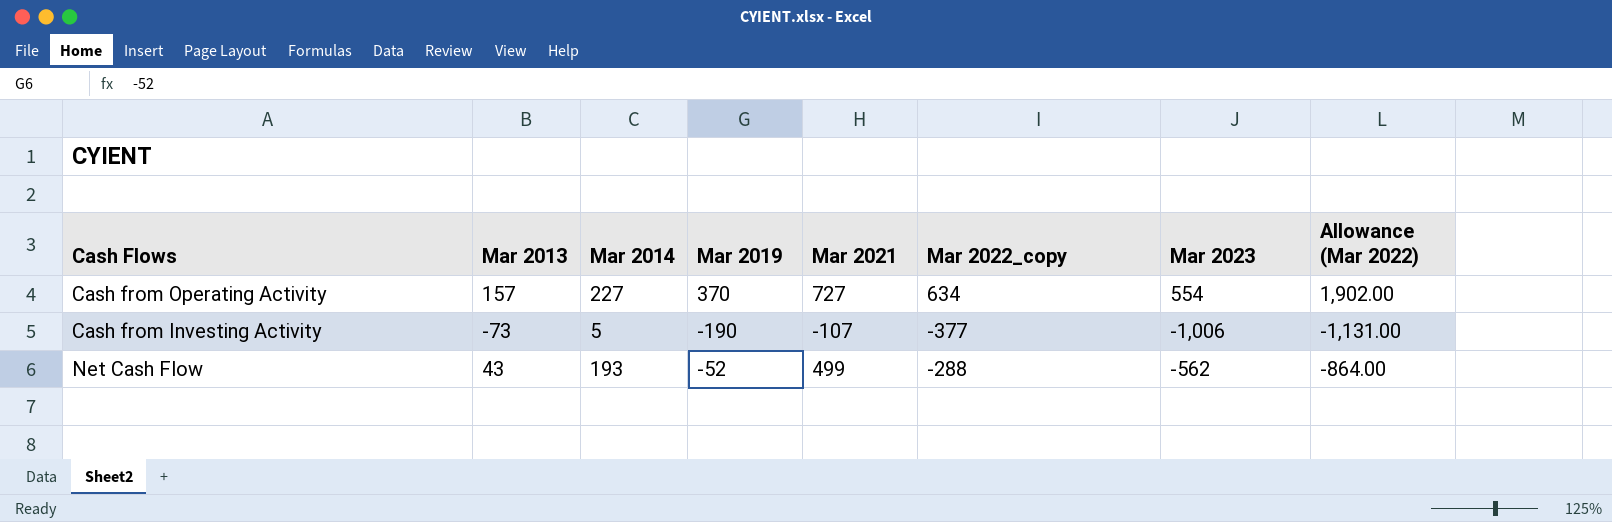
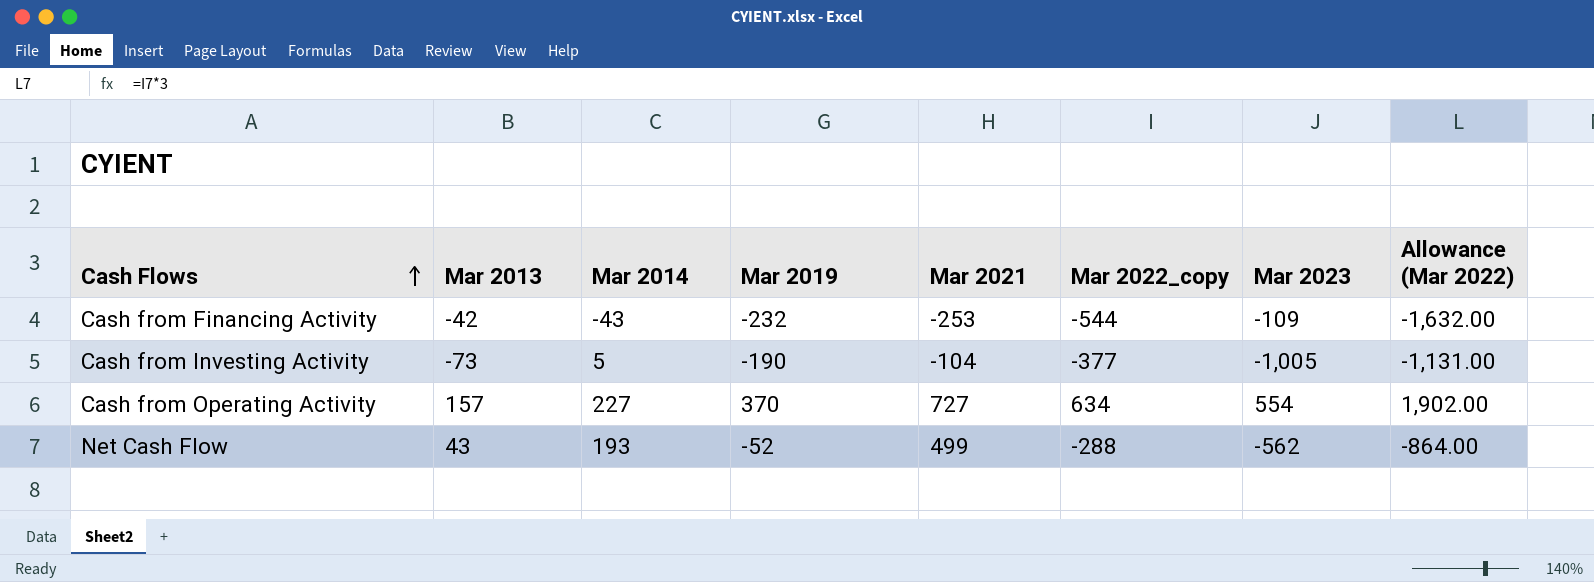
row order: none -> Cash Flows ascending
row Cash from Financing Activity: none -> -42 | -43 | -232 | -253 | -544 | -109 | -1,632.00
Cash from Investing Activity | Mar 2021: -107 -> -104
Cash from Investing Activity | Mar 2023: -1,006 -> -1,005

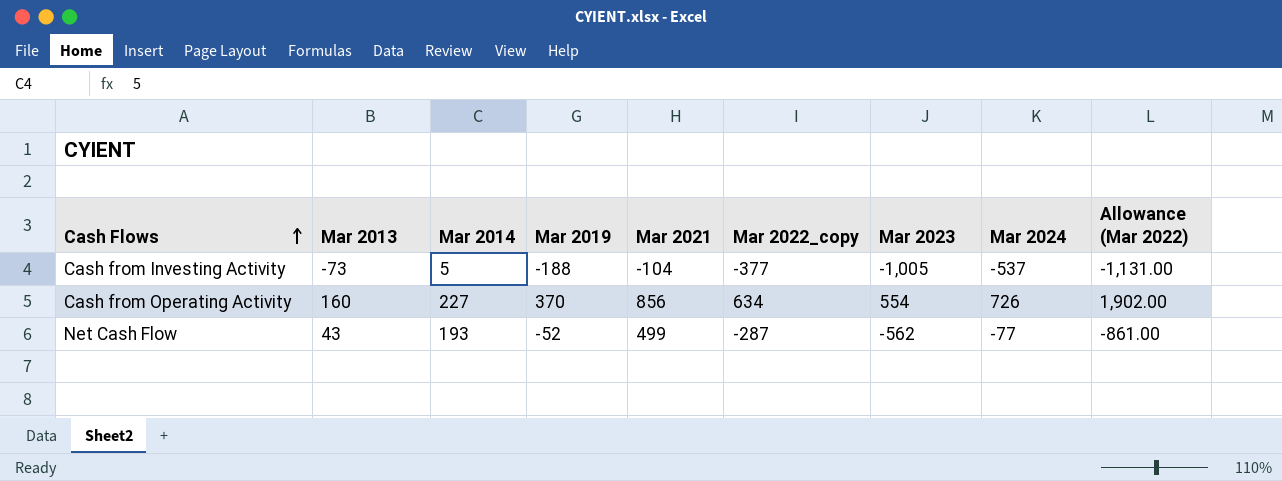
column Mar 2024 | position: none -> 8
row Cash from Financing Activity: -42 | -43 | -232 | -253 | -544 | -109 | -1,632.00 -> none
Cash from Investing Activity | Mar 2019: -190 -> -188
Cash from Operating Activity | Mar 2013: 157 -> 160
Cash from Operating Activity | Mar 2021: 727 -> 856
Net Cash Flow | Mar 2022_copy: -288 -> -287
Net Cash Flow | Allowance (Mar 2022): -864.00 -> -861.00

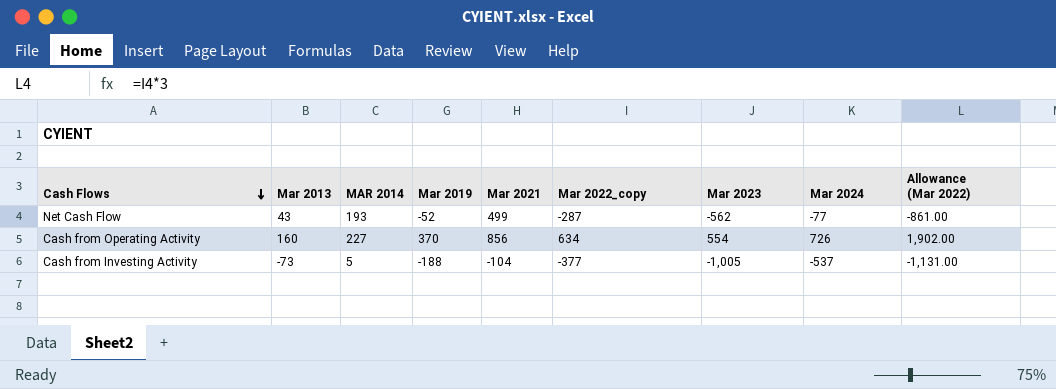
row order: Cash Flows ascending -> Cash Flows descending
column name: Mar 2014 -> MAR 2014

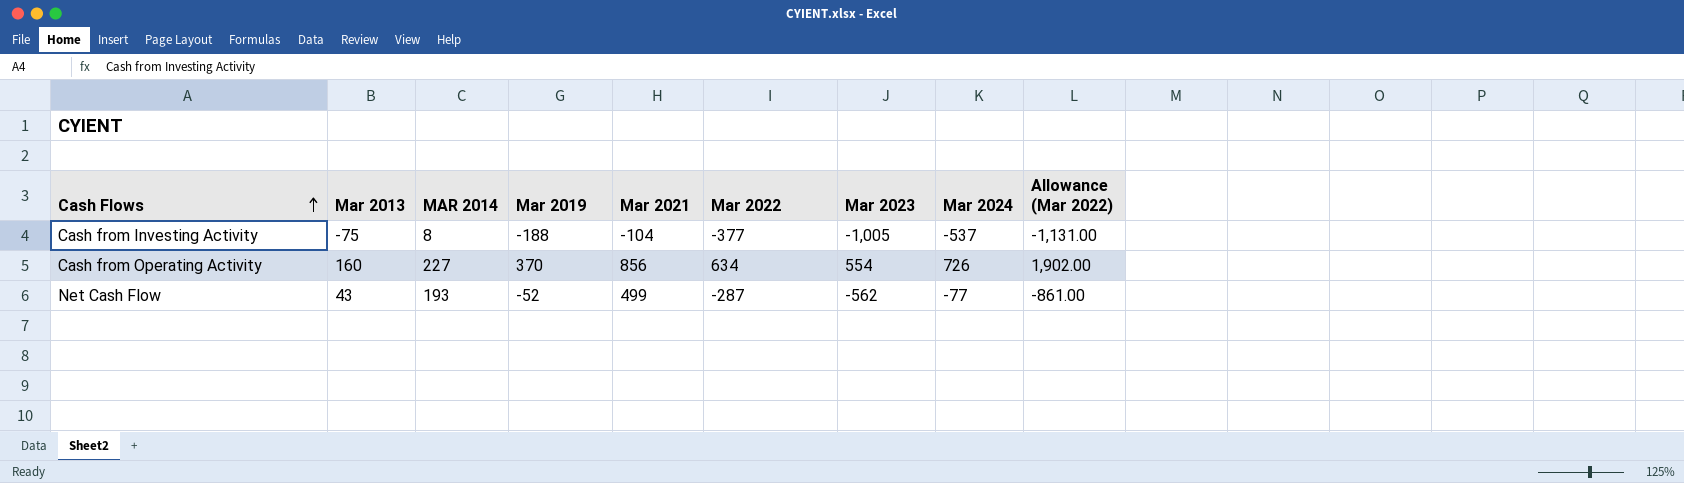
row order: Cash Flows descending -> Cash Flows ascending
column name: Mar 2022_copy -> Mar 2022
Cash from Investing Activity | Mar 2013: -73 -> -75
Cash from Investing Activity | MAR 2014: 5 -> 8

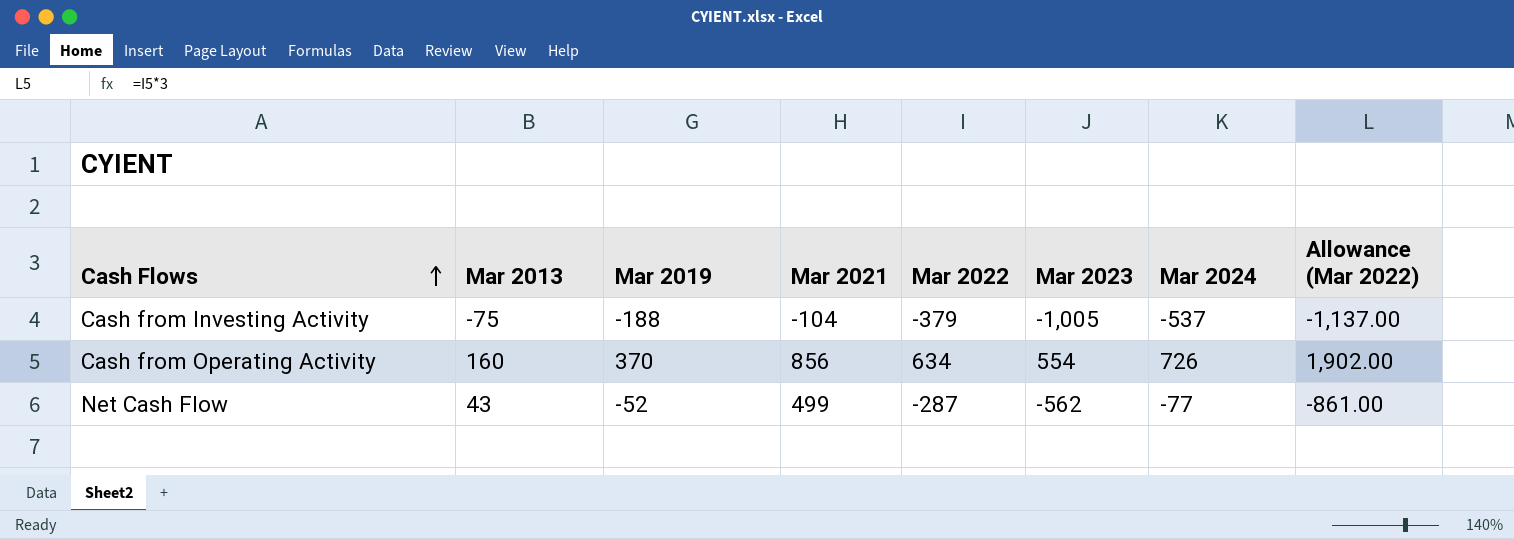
column MAR 2014 | position: 3 -> none
Cash from Investing Activity | Mar 2022: -377 -> -379
Cash from Investing Activity | Allowance (Mar 2022): -1,131.00 -> -1,137.00

